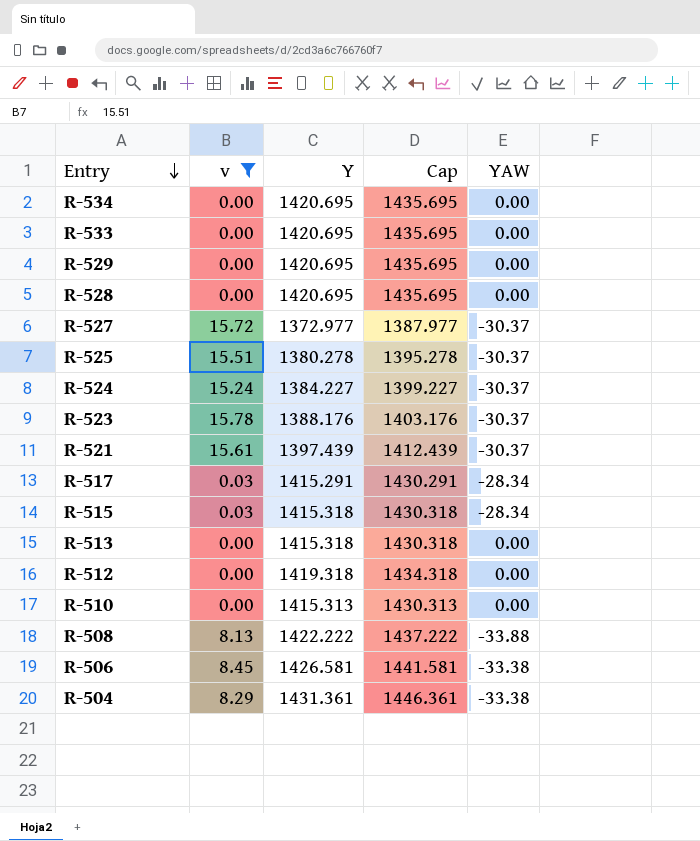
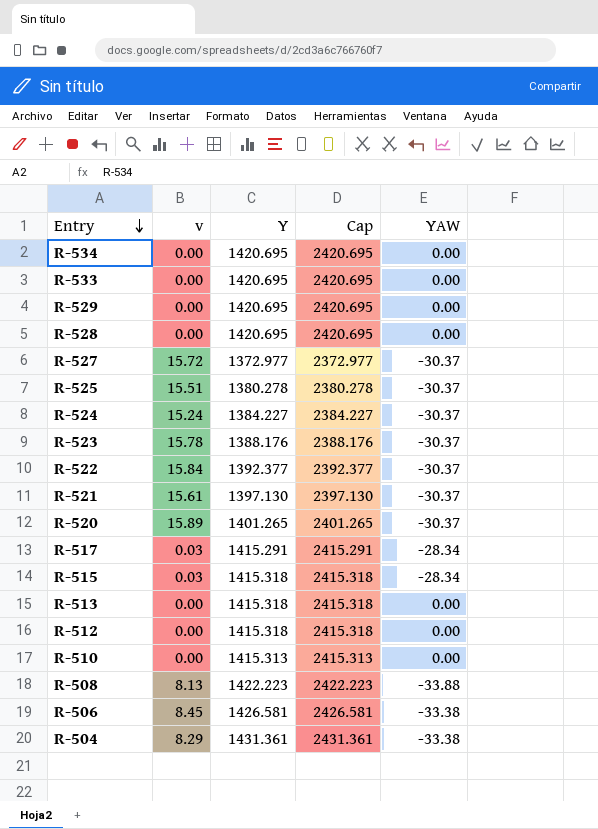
filter: v <= 15.78 -> none
column Cap | formula: [Y] + 15 -> [Y] + 1000
R-521 | Y: 1397.439 -> 1397.130
R-512 | Y: 1419.318 -> 1415.318
R-508 | Y: 1422.222 -> 1422.223

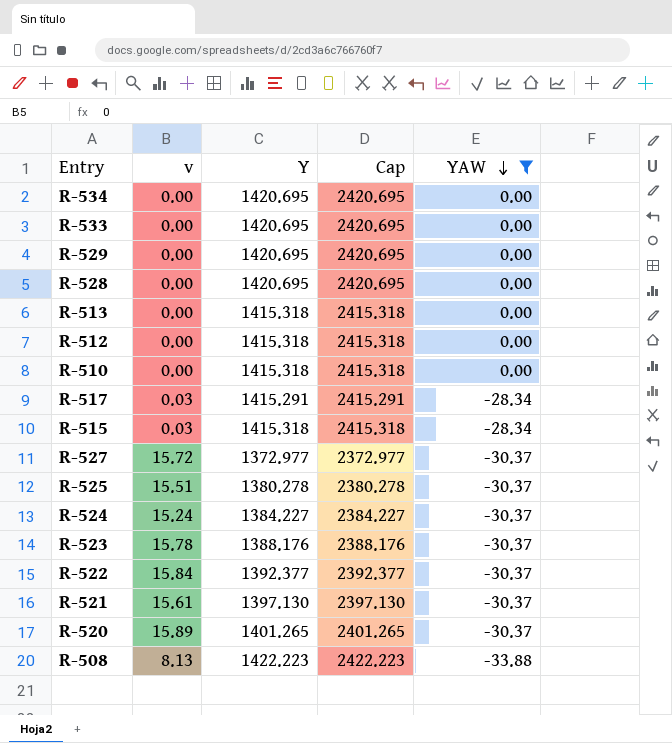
filter: none -> YAW != -33.38
row order: Entry descending -> YAW descending
R-510 | Y: 1415.313 -> 1415.318
R-510 | Cap: 2415.313 -> 2415.318

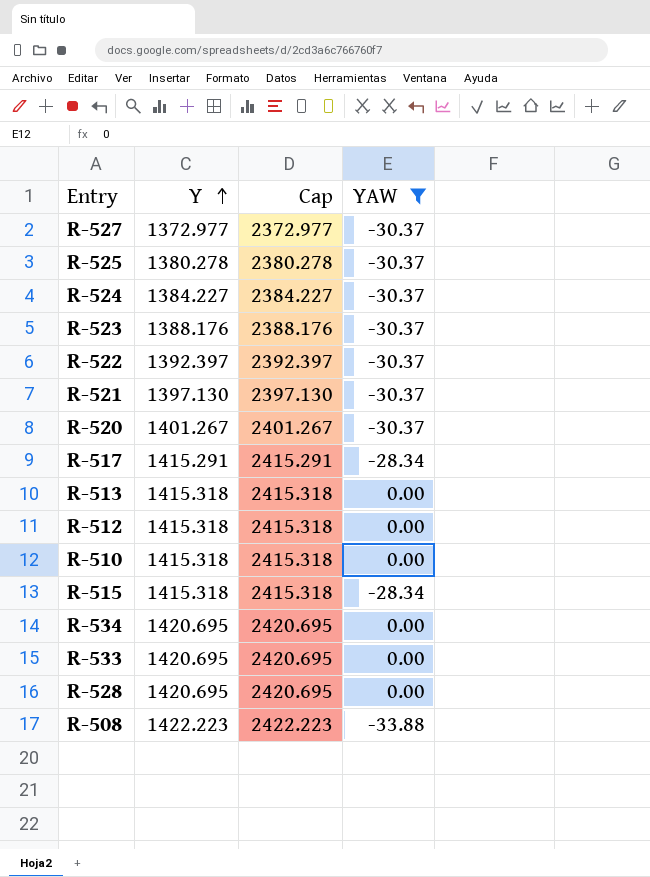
row order: YAW descending -> Y ascending
column v | position: 2 -> none
row R-529: 0.00 | 1420.695 | 2420.695 | 0.00 -> none
R-522 | Y: 1392.377 -> 1392.397
R-522 | Cap: 2392.377 -> 2392.397
R-520 | Y: 1401.265 -> 1401.267
R-520 | Cap: 2401.265 -> 2401.267

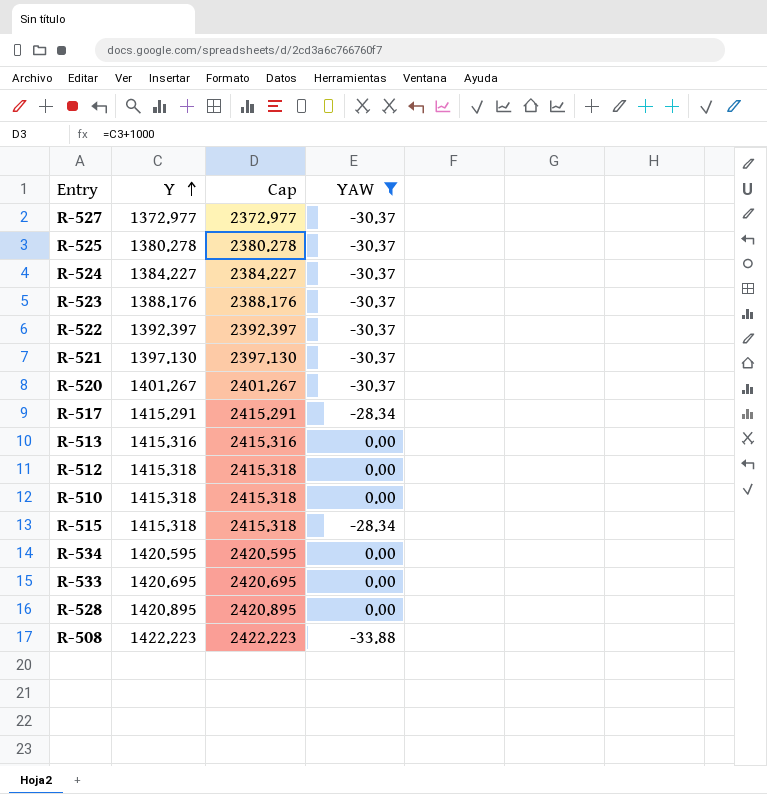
R-513 | Y: 1415.318 -> 1415.316
R-513 | Cap: 2415.318 -> 2415.316
R-534 | Y: 1420.695 -> 1420.595
R-534 | Cap: 2420.695 -> 2420.595
R-528 | Y: 1420.695 -> 1420.895
R-528 | Cap: 2420.695 -> 2420.895

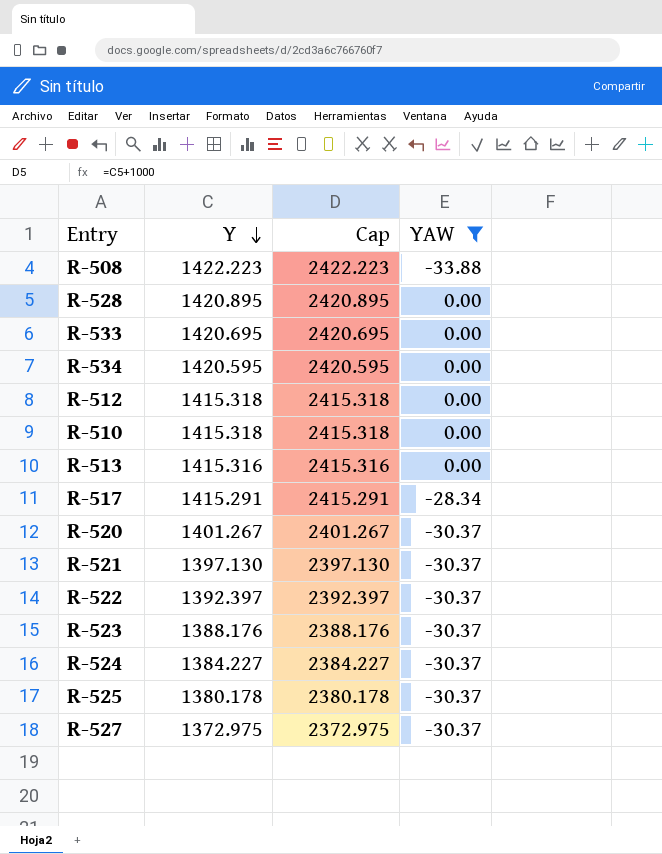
row order: Y ascending -> Y descending
row R-515: 1415.318 | 2415.318 | -28.34 -> none
R-525 | Y: 1380.278 -> 1380.178
R-525 | Cap: 2380.278 -> 2380.178
R-527 | Y: 1372.977 -> 1372.975
R-527 | Cap: 2372.977 -> 2372.975

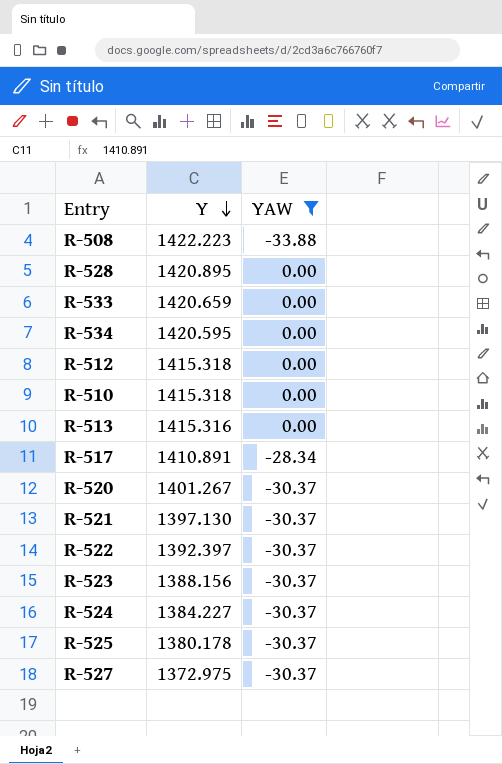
column Cap | formula: [Y] + 1000 -> none
R-533 | Y: 1420.695 -> 1420.659
R-517 | Y: 1415.291 -> 1410.891
R-523 | Y: 1388.176 -> 1388.156

